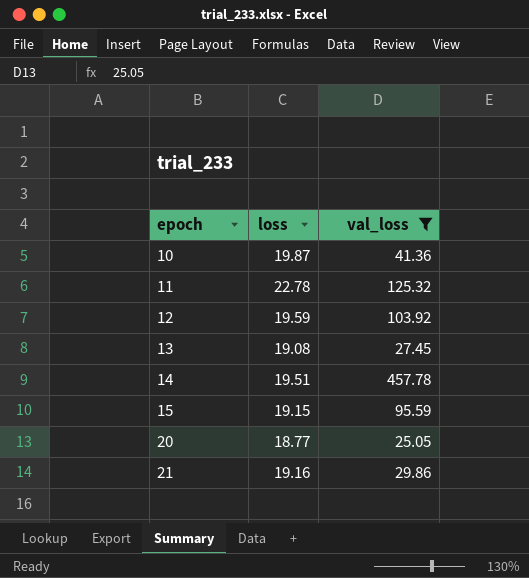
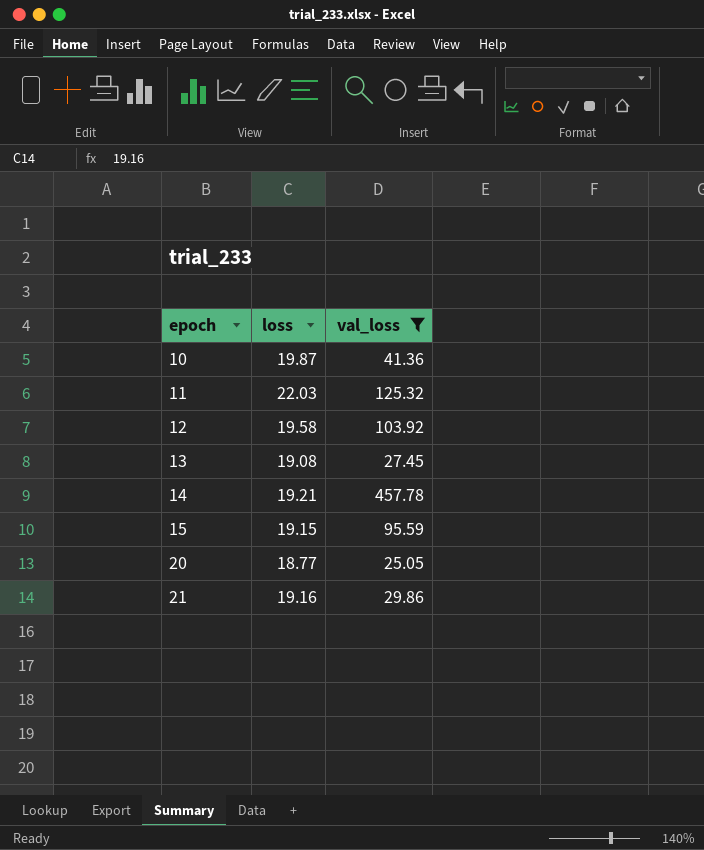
11 | loss: 22.78 -> 22.03
12 | loss: 19.59 -> 19.58
14 | loss: 19.51 -> 19.21

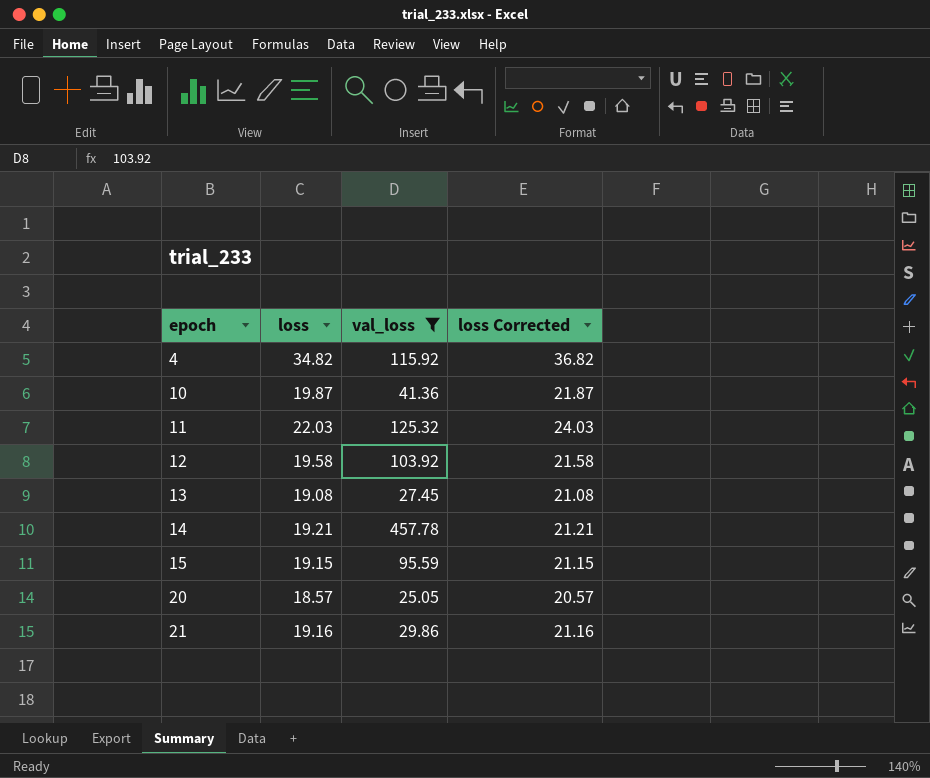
column loss Corrected | formula: none -> [loss] + 2
row 4: none -> 34.82 | 115.92 | 36.82
20 | loss: 18.77 -> 18.57

